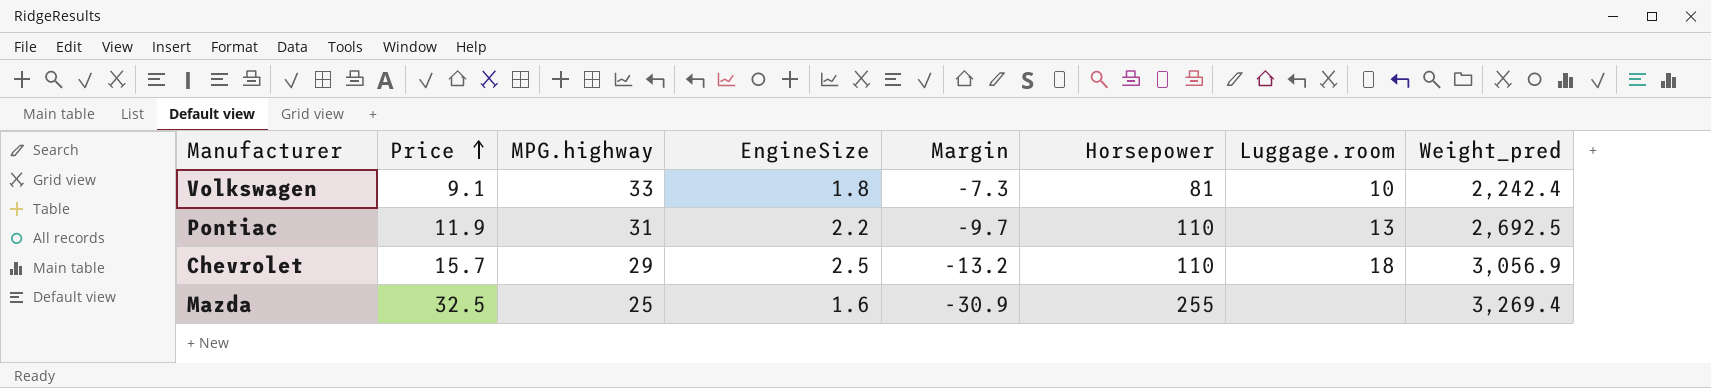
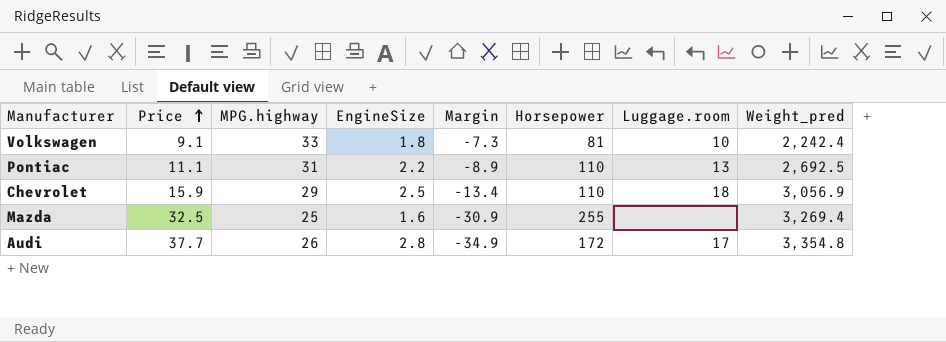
Pontiac | Price: 11.9 -> 11.1
Pontiac | Margin: -9.7 -> -8.9
Chevrolet | Price: 15.7 -> 15.9
Chevrolet | Margin: -13.2 -> -13.4
row Audi: none -> 37.7 | 26 | 2.8 | -34.9 | 172 | 17 | 3,354.8

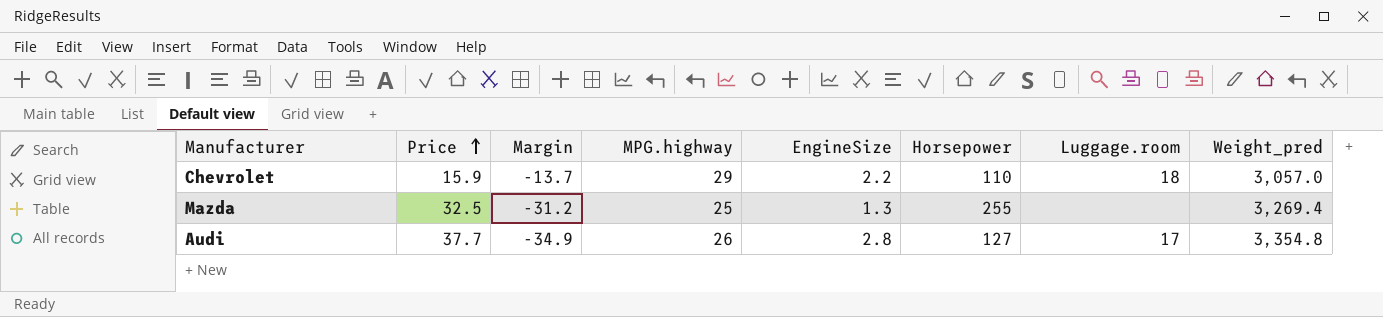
column Margin | position: 5 -> 3
row Volkswagen: 9.1 | 33 | 1.8 | -7.3 | 81 | 10 | 2,242.4 -> none
row Pontiac: 11.1 | 31 | 2.2 | -8.9 | 110 | 13 | 2,692.5 -> none
Chevrolet | Margin: -13.4 -> -13.7
Chevrolet | EngineSize: 2.5 -> 2.2
Chevrolet | Weight_pred: 3,056.9 -> 3,057.0
Mazda | Margin: -30.9 -> -31.2
Mazda | EngineSize: 1.6 -> 1.3
Audi | Horsepower: 172 -> 127

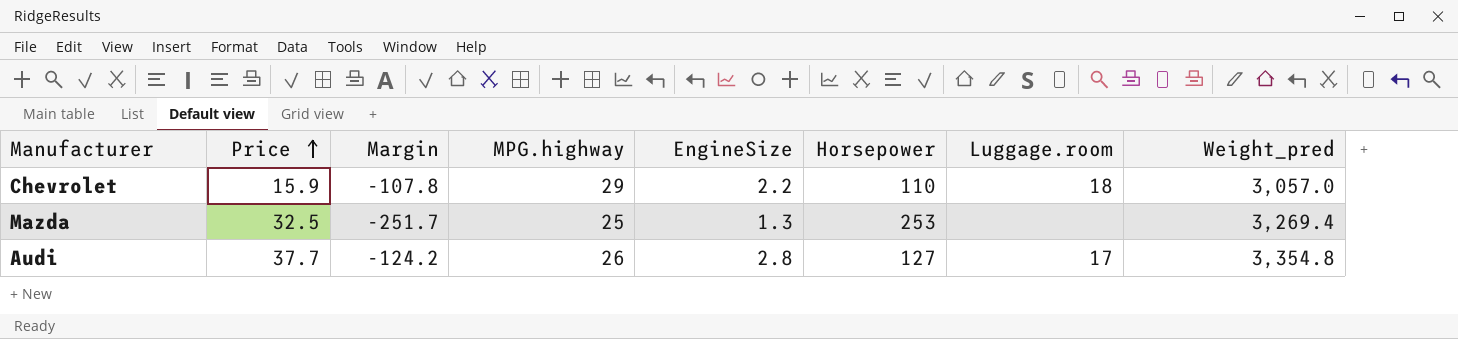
column Margin | formula: [EngineSize] - [Price] -> [EngineSize] - [Horsepower]
Mazda | Horsepower: 255 -> 253

